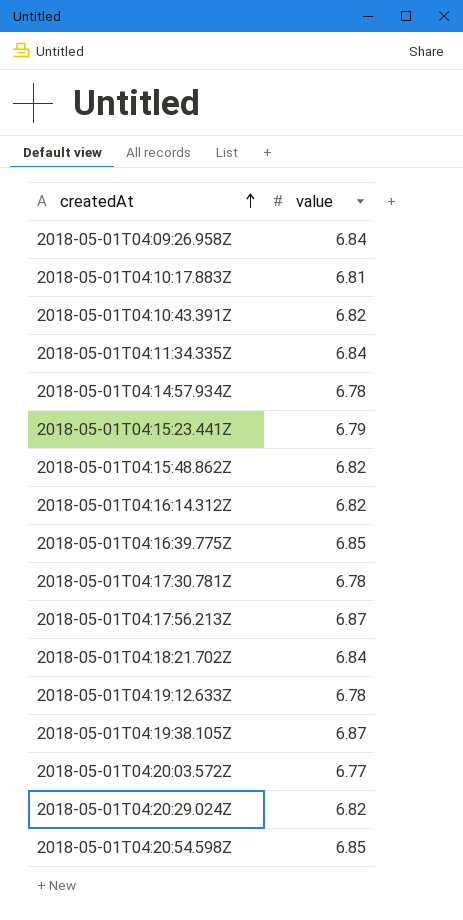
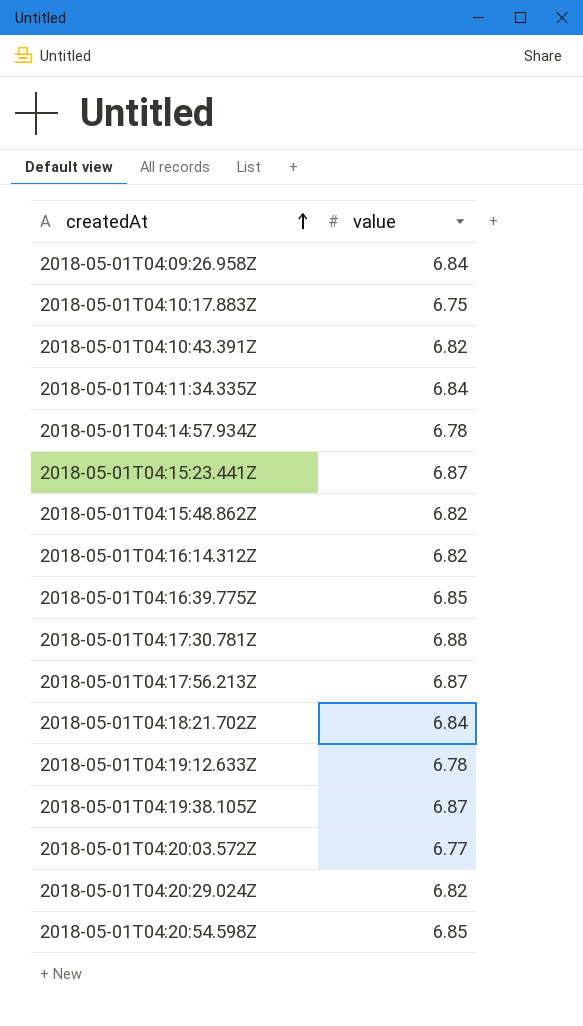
2018-05-01T04:10:17.883Z | value: 6.81 -> 6.75
2018-05-01T04:15:23.441Z | value: 6.79 -> 6.87
2018-05-01T04:17:30.781Z | value: 6.78 -> 6.88

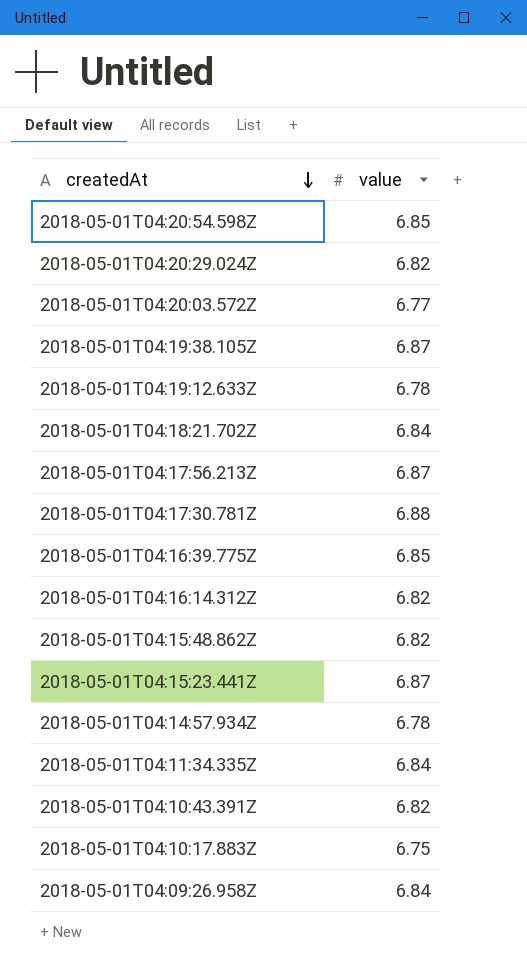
row order: createdAt ascending -> createdAt descending

